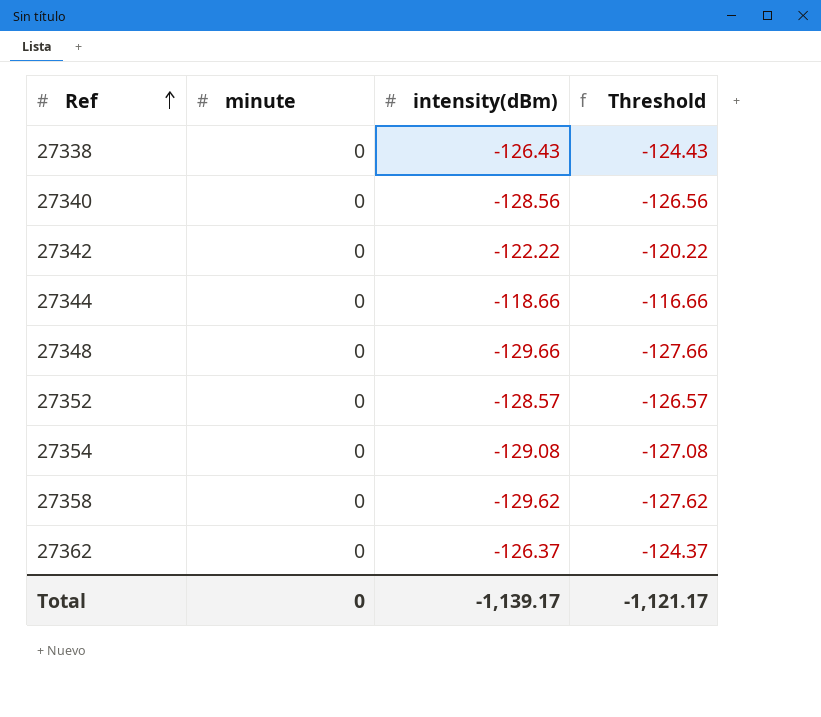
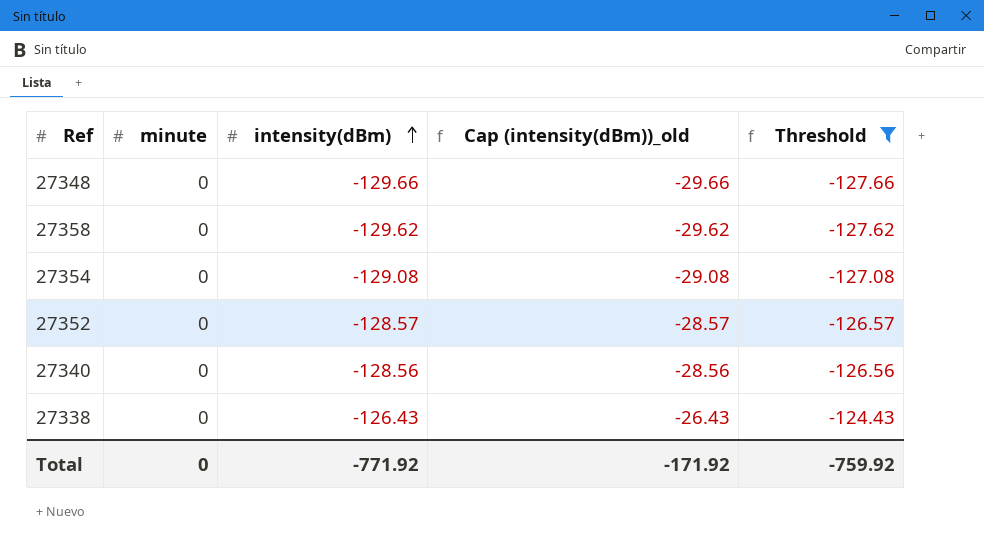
filter: none -> Threshold <= -124.43
row order: Ref ascending -> intensity(dBm) ascending
column Cap (intensity(dBm))_old | formula: none -> [intensity(dBm)] + 100
Total | intensity(dBm): -1,139.17 -> -771.92
Total | Threshold: -1,121.17 -> -759.92

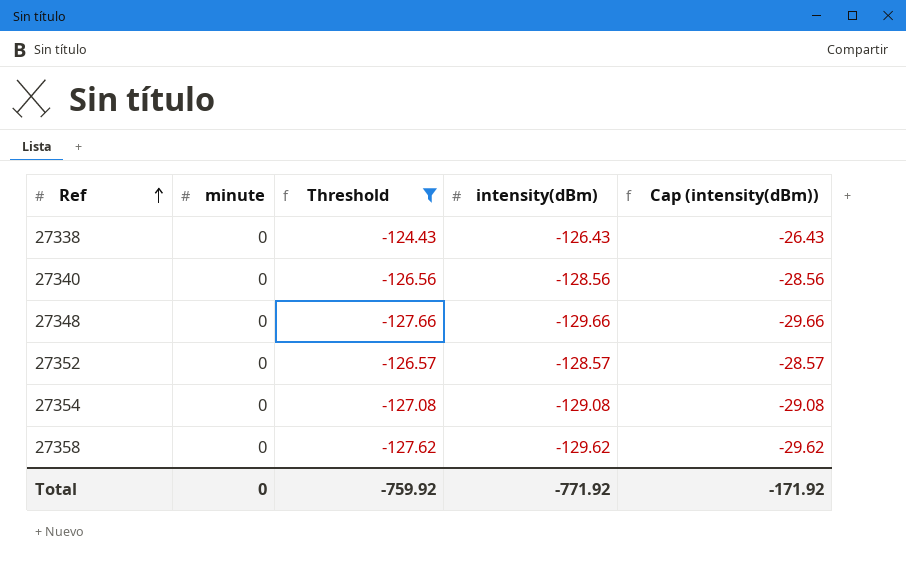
row order: intensity(dBm) ascending -> Ref ascending
column Threshold | position: 5 -> 3
column name: Cap (intensity(dBm))_old -> Cap (intensity(dBm))

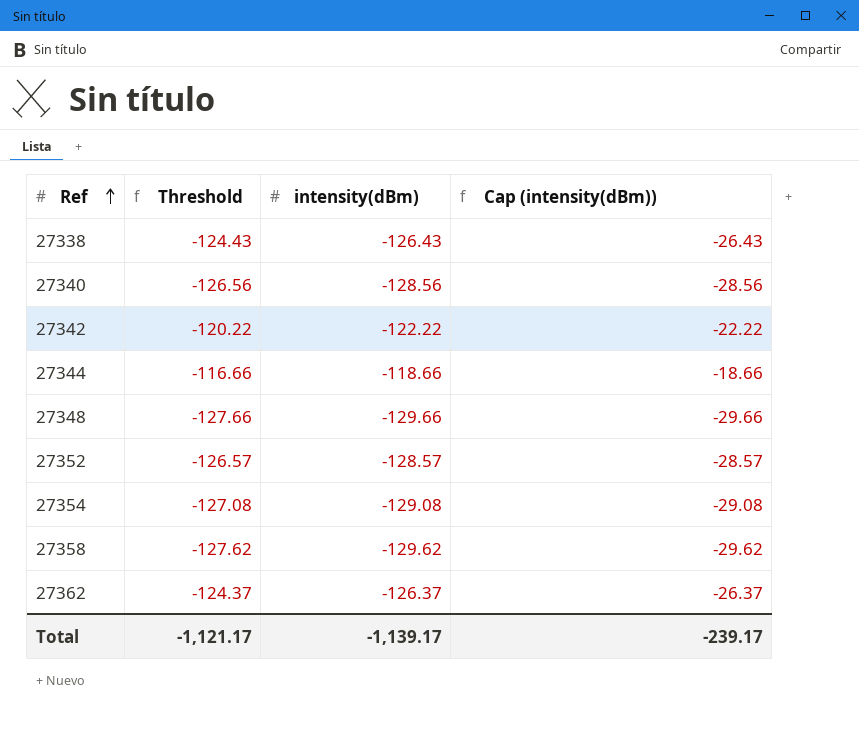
filter: Threshold <= -124.43 -> none
column minute | position: 2 -> none
Total | Threshold: -759.92 -> -1,121.17
Total | intensity(dBm): -771.92 -> -1,139.17
Total | Cap (intensity(dBm)): -171.92 -> -239.17

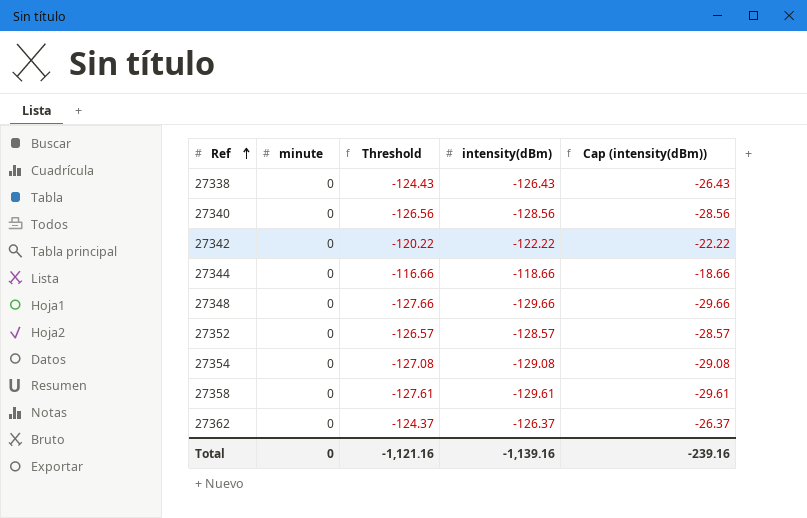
column minute | position: none -> 2
27358 | Threshold: -127.62 -> -127.61
27358 | intensity(dBm): -129.62 -> -129.61
27358 | Cap (intensity(dBm)): -29.62 -> -29.61
Total | Threshold: -1,121.17 -> -1,121.16
Total | intensity(dBm): -1,139.17 -> -1,139.16
Total | Cap (intensity(dBm)): -239.17 -> -239.16

